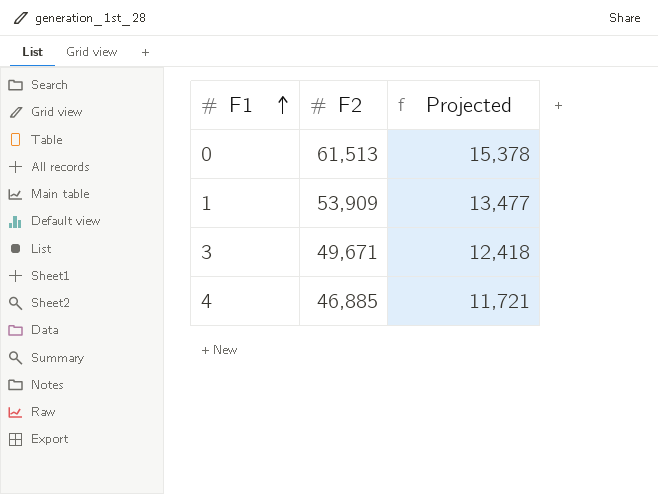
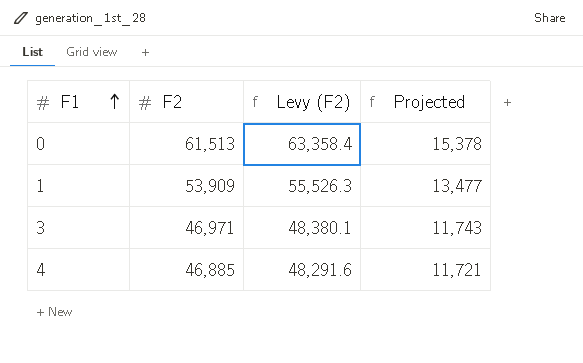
column Levy (F2) | formula: none -> [F2] * 1.03
3 | F2: 49,671 -> 46,971
3 | Projected: 12,418 -> 11,743

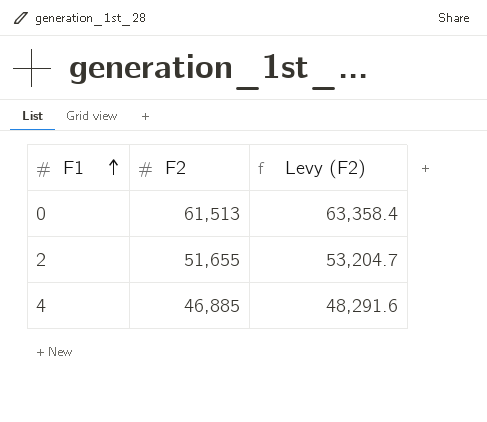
column Projected | formula: [F2] * 0.25 -> none
row 1: 53,909 | 55,526.3 | 13,477 -> none
row 3: 46,971 | 48,380.1 | 11,743 -> none
row 2: none -> 51,655 | 53,204.7

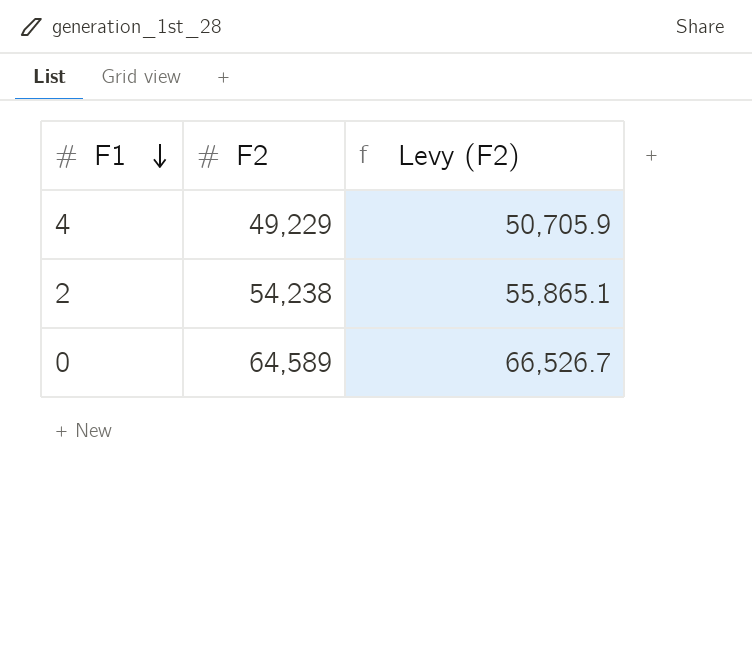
row order: F1 ascending -> F1 descending
4 | F2: 46,885 -> 49,229
4 | Levy (F2): 48,291.6 -> 50,705.9
2 | F2: 51,655 -> 54,238
2 | Levy (F2): 53,204.7 -> 55,865.1
0 | F2: 61,513 -> 64,589
0 | Levy (F2): 63,358.4 -> 66,526.7

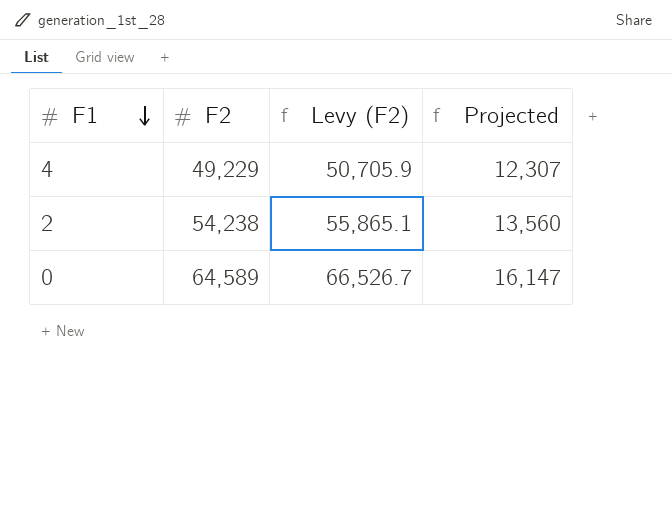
column Projected | formula: none -> [F2] * 0.25

